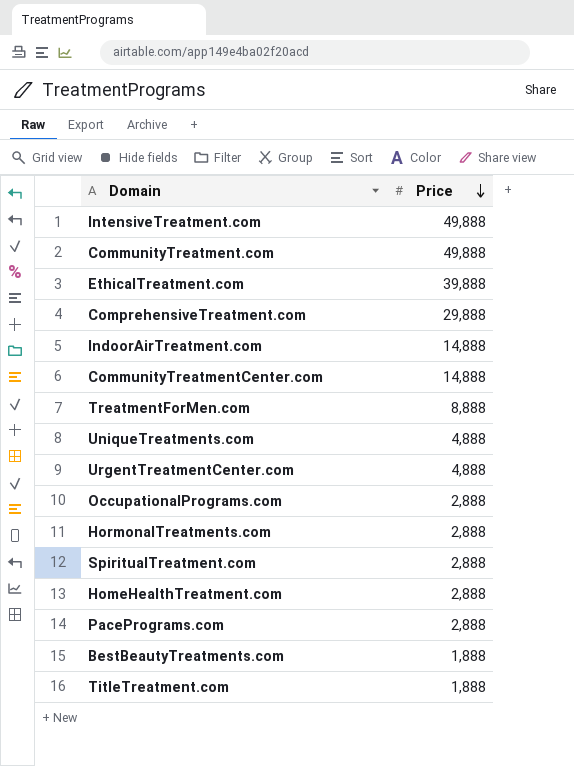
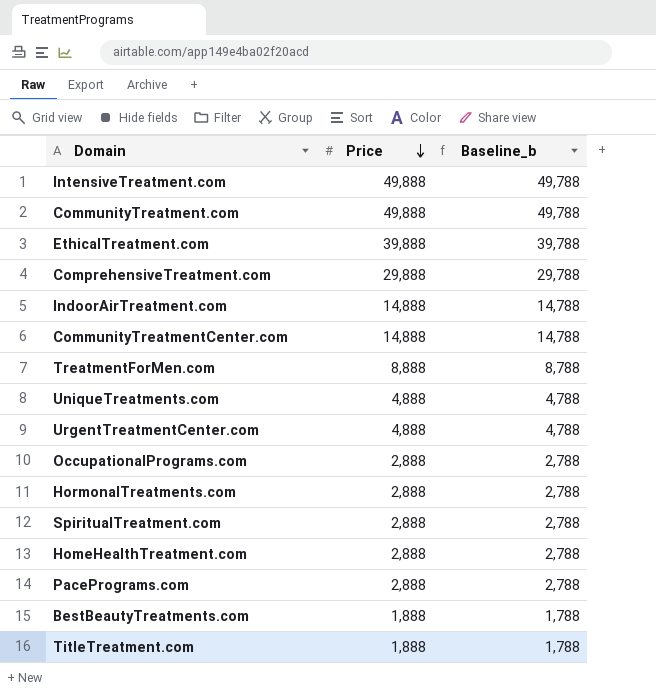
column Baseline_b | formula: none -> [Price] - 100

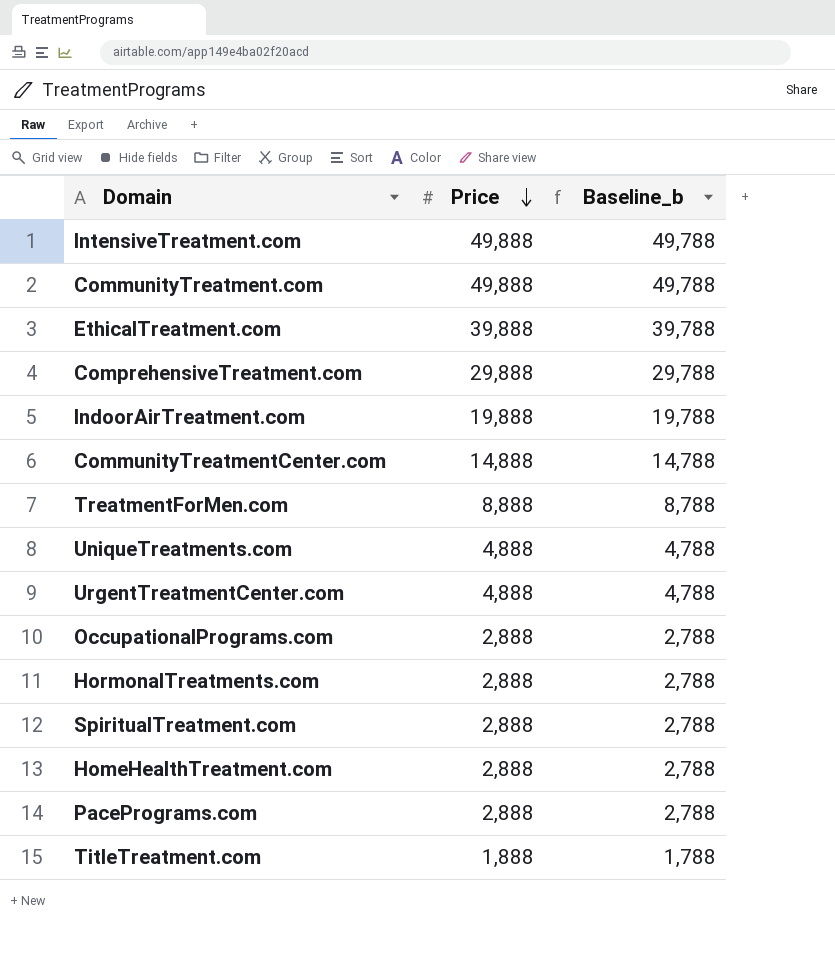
row BestBeautyTreatments.com: 1,888 | 1,788 -> none
IndoorAirTreatment.com | Price: 14,888 -> 19,888
IndoorAirTreatment.com | Baseline_b: 14,788 -> 19,788

